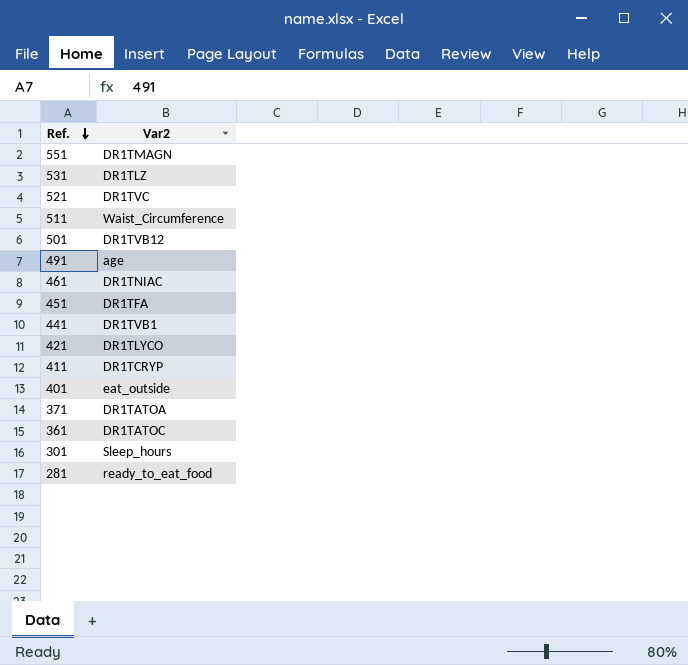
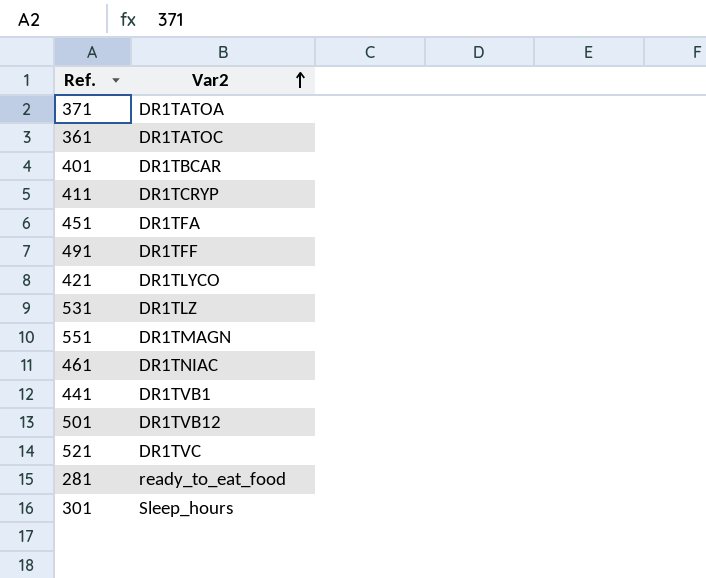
row order: Ref. descending -> Var2 ascending
row 511: Waist_Circumference -> none
401 | Var2: eat_outside -> DR1TBCAR
491 | Var2: age -> DR1TFF

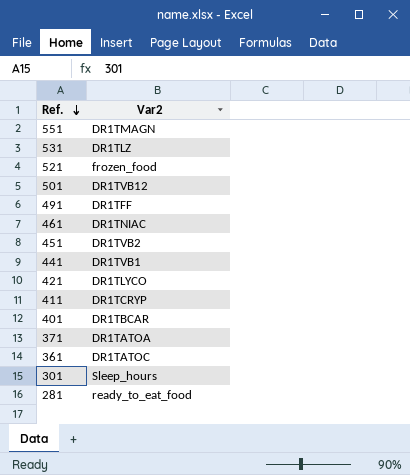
row order: Var2 ascending -> Ref. descending
521 | Var2: DR1TVC -> frozen_food
451 | Var2: DR1TFA -> DR1TVB2

